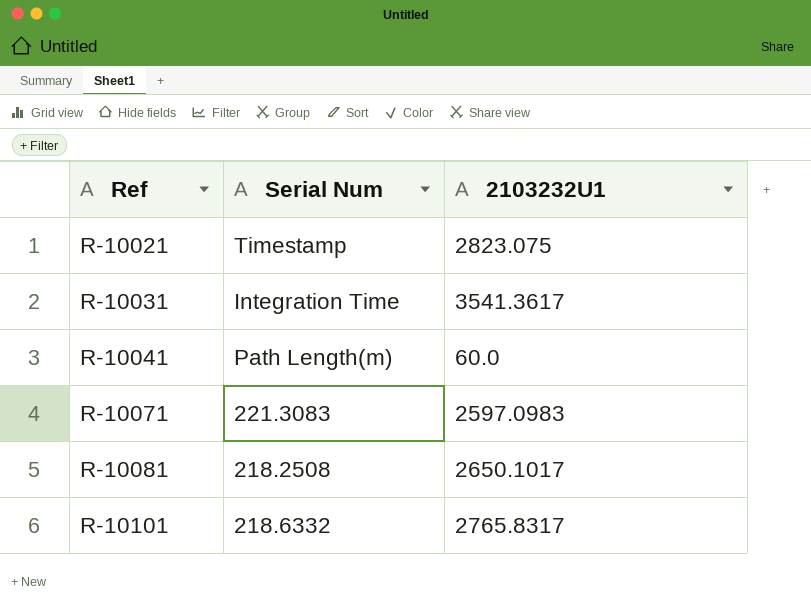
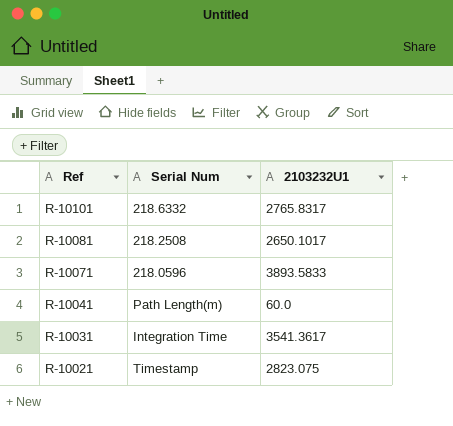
row order: Ref ascending -> Ref descending
R-10071 | Serial Num: 221.3083 -> 218.0596
R-10071 | 2103232U1: 2597.0983 -> 3893.5833

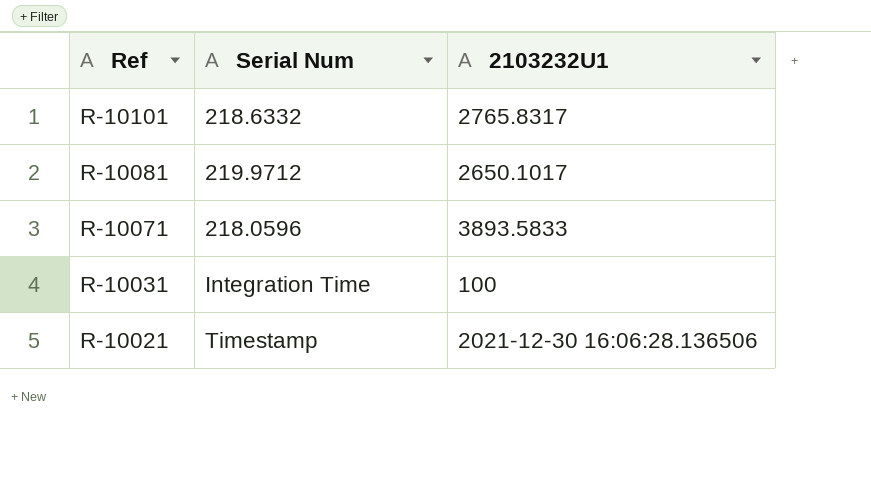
row R-10041: Path Length(m) | 60.0 -> none
R-10081 | Serial Num: 218.2508 -> 219.9712
R-10031 | 2103232U1: 3541.3617 -> 100
R-10021 | 2103232U1: 2823.075 -> 2021-12-30 16:06:28.136506

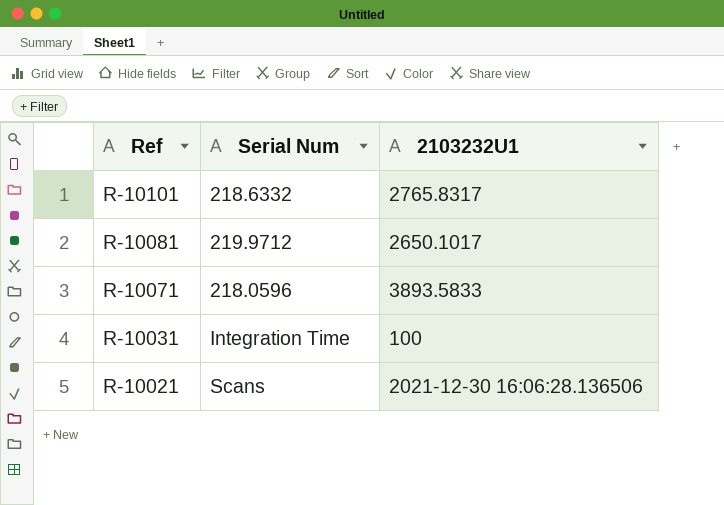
R-10021 | Serial Num: Timestamp -> Scans

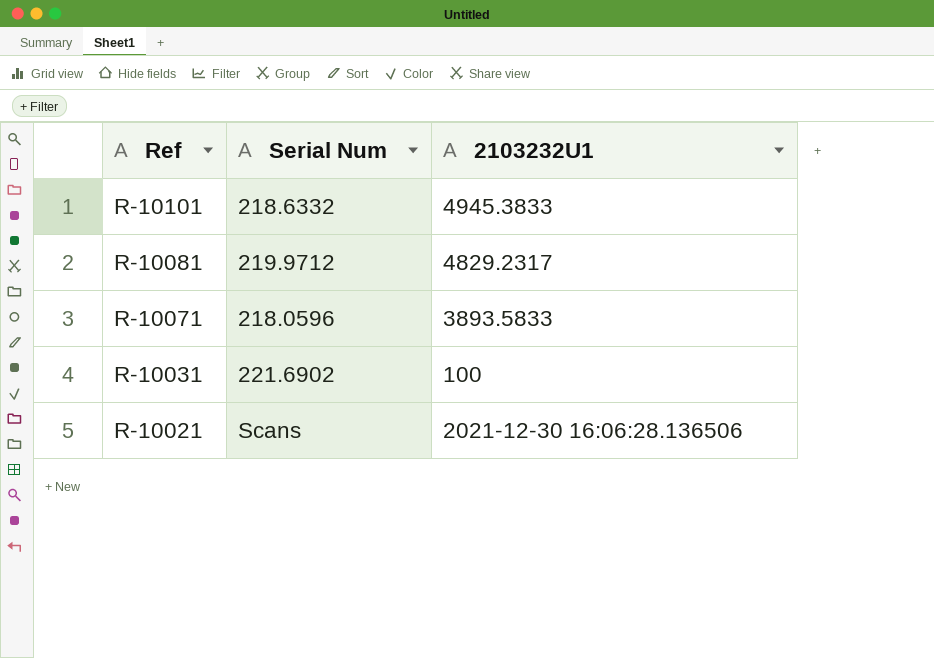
R-10101 | 2103232U1: 2765.8317 -> 4945.3833
R-10081 | 2103232U1: 2650.1017 -> 4829.2317
R-10031 | Serial Num: Integration Time -> 221.6902

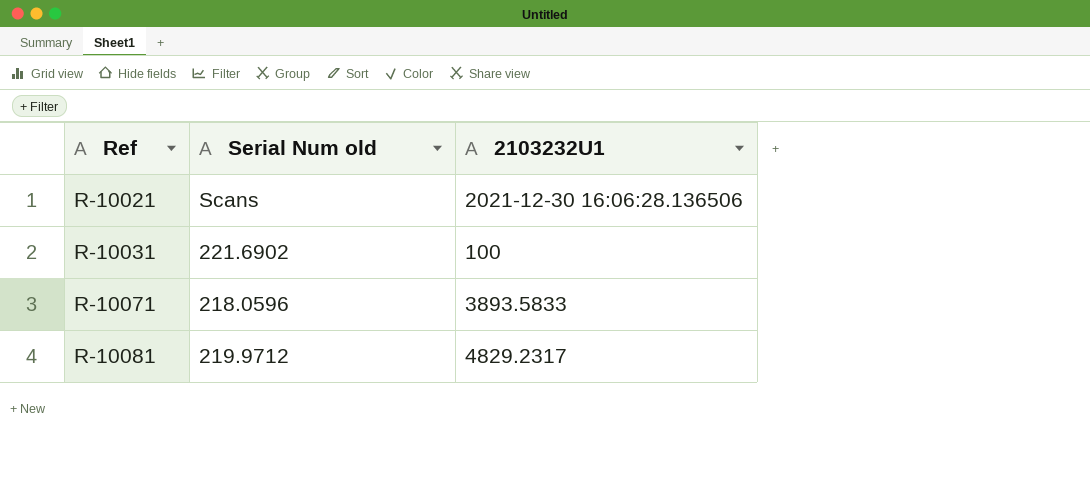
row order: Ref descending -> Ref ascending
column name: Serial Num -> Serial Num old
row R-10101: 218.6332 | 4945.3833 -> none

